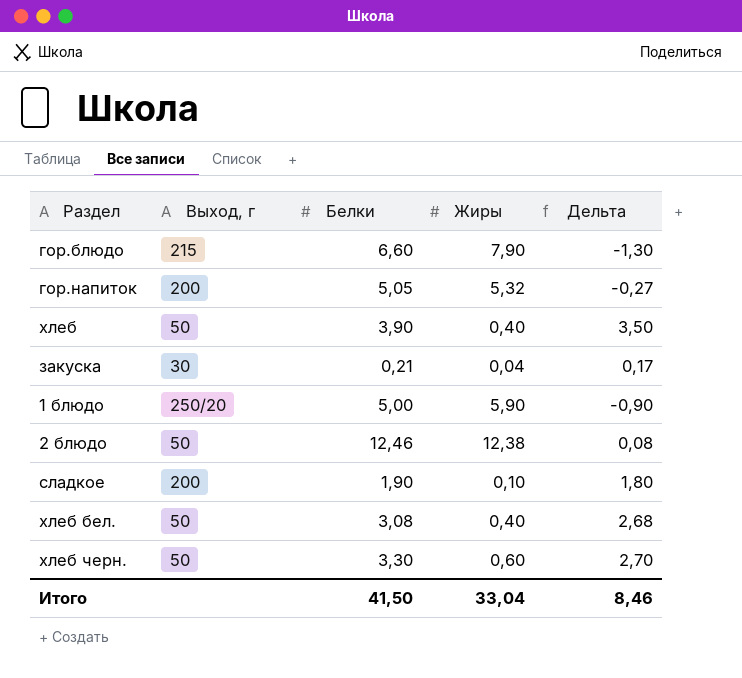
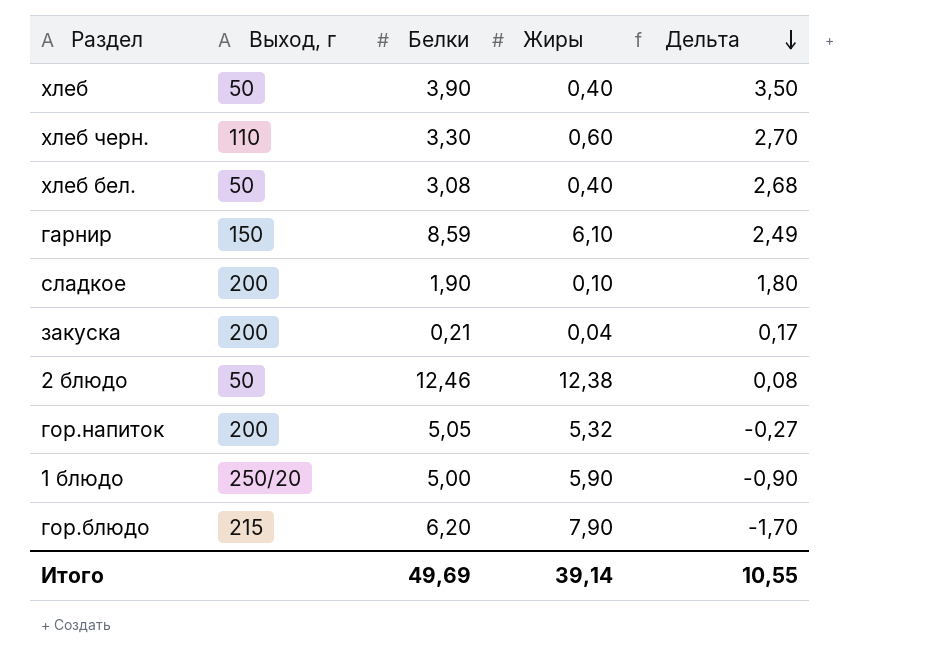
row order: none -> Дельта descending
хлеб черн. | Выход, г: 50 -> 110
row гарнир: none -> 150 | 8,59 | 6,10 | 2,49
закуска | Выход, г: 30 -> 200
гор.блюдо | Белки: 6,60 -> 6,20
гор.блюдо | Дельта: -1,30 -> -1,70
Итого | Белки: 41,50 -> 49,69
Итого | Жиры: 33,04 -> 39,14
Итого | Дельта: 8,46 -> 10,55

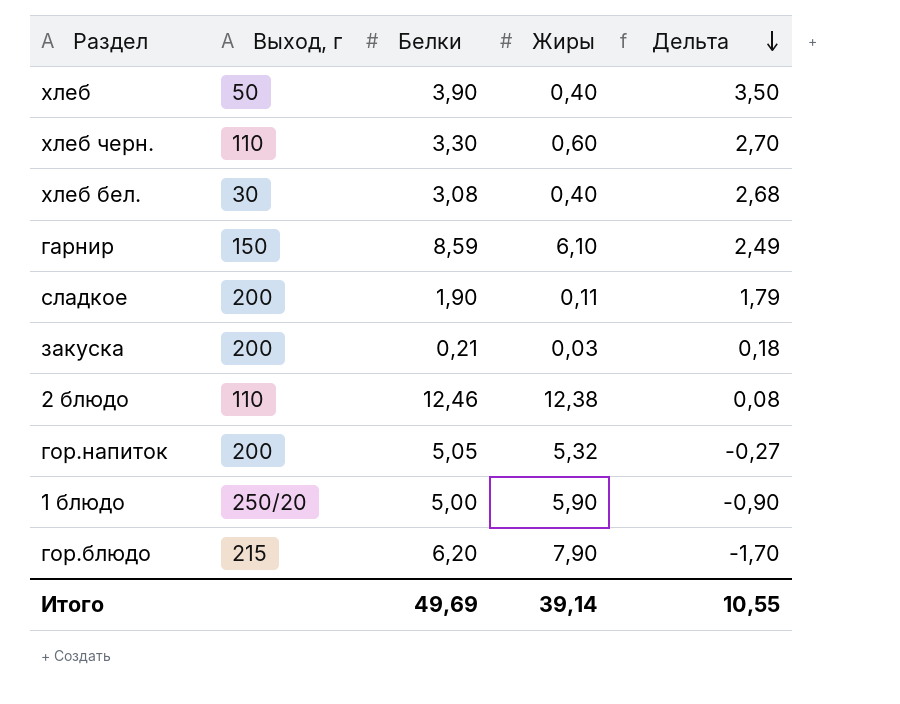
хлеб бел. | Выход, г: 50 -> 30
сладкое | Жиры: 0,10 -> 0,11
сладкое | Дельта: 1,80 -> 1,79
закуска | Жиры: 0,04 -> 0,03
закуска | Дельта: 0,17 -> 0,18
2 блюдо | Выход, г: 50 -> 110

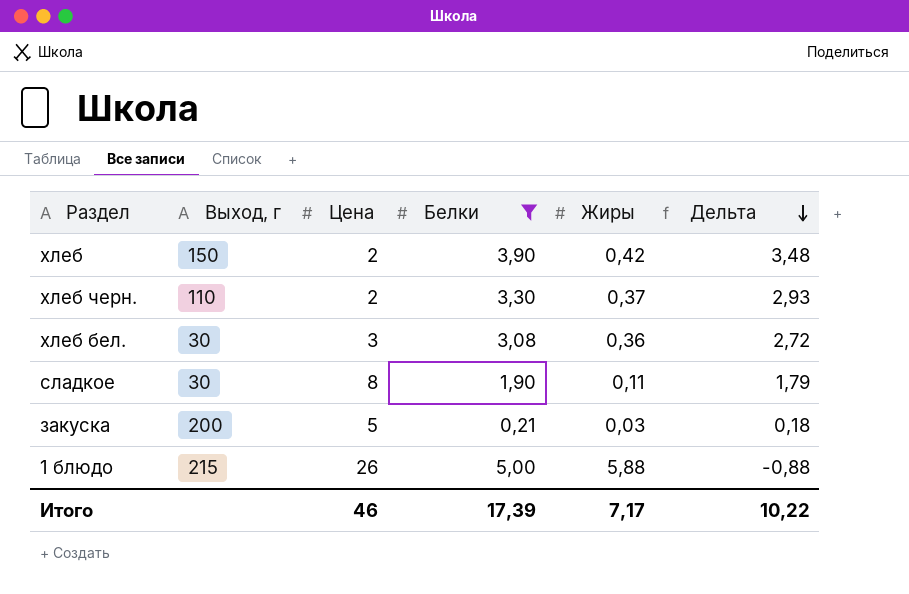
filter: none -> Белки <= 5,00
column Цена | position: none -> 3
хлеб | Выход, г: 50 -> 150
хлеб | Жиры: 0,40 -> 0,42
хлеб | Дельта: 3,50 -> 3,48
хлеб черн. | Жиры: 0,60 -> 0,37
хлеб черн. | Дельта: 2,70 -> 2,93
хлеб бел. | Жиры: 0,40 -> 0,36
хлеб бел. | Дельта: 2,68 -> 2,72
сладкое | Выход, г: 200 -> 30
1 блюдо | Выход, г: 250/20 -> 215
1 блюдо | Жиры: 5,90 -> 5,88
1 блюдо | Дельта: -0,90 -> -0,88
Итого | Белки: 49,69 -> 17,39
Итого | Жиры: 39,14 -> 7,17
Итого | Дельта: 10,55 -> 10,22

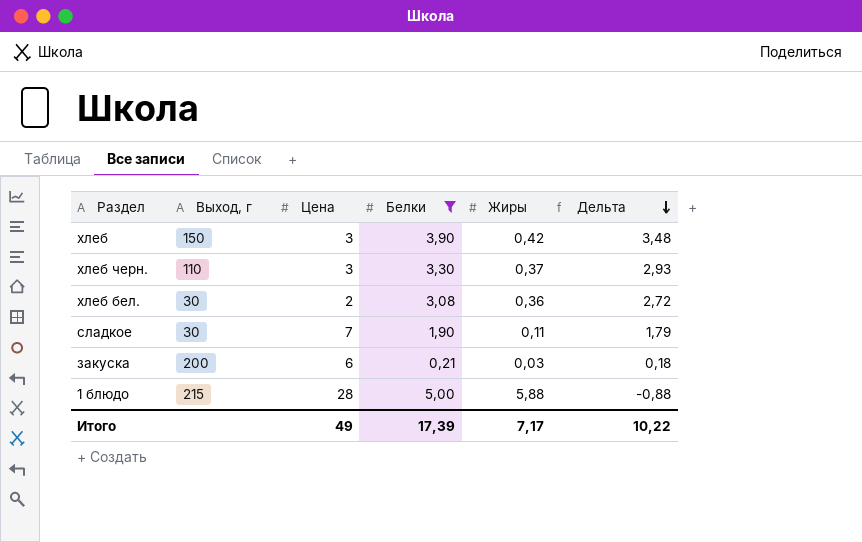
хлеб | Цена: 2 -> 3
хлеб черн. | Цена: 2 -> 3
хлеб бел. | Цена: 3 -> 2
сладкое | Цена: 8 -> 7
закуска | Цена: 5 -> 6
1 блюдо | Цена: 26 -> 28
Итого | Цена: 46 -> 49

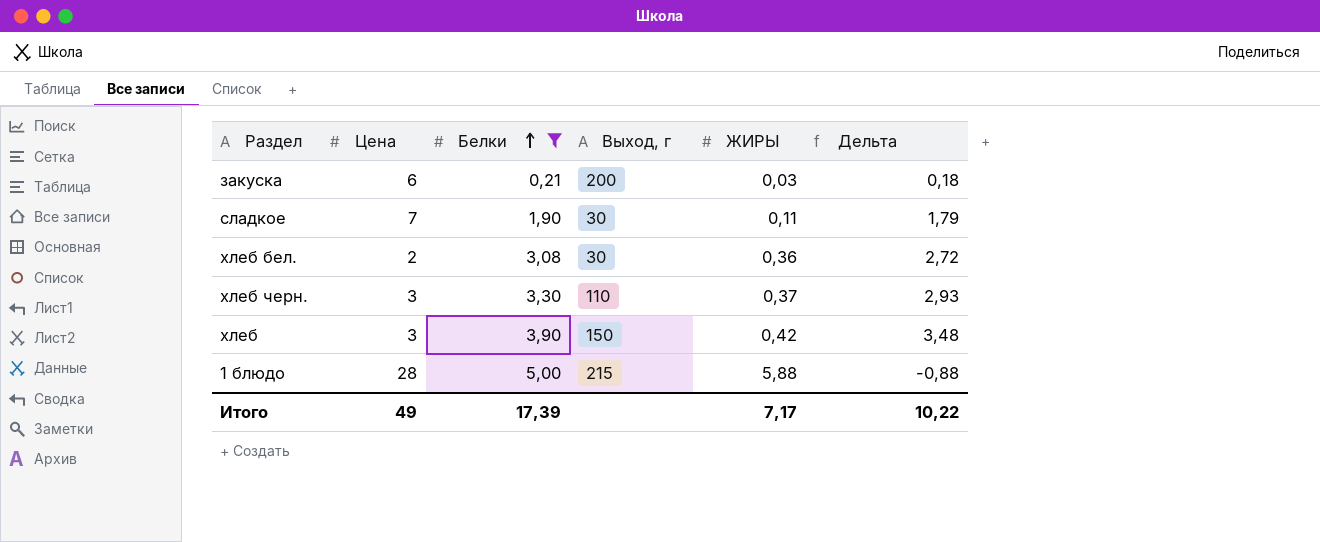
row order: Дельта descending -> Белки ascending
column Выход, г | position: 2 -> 4
column name: Жиры -> ЖИРЫ

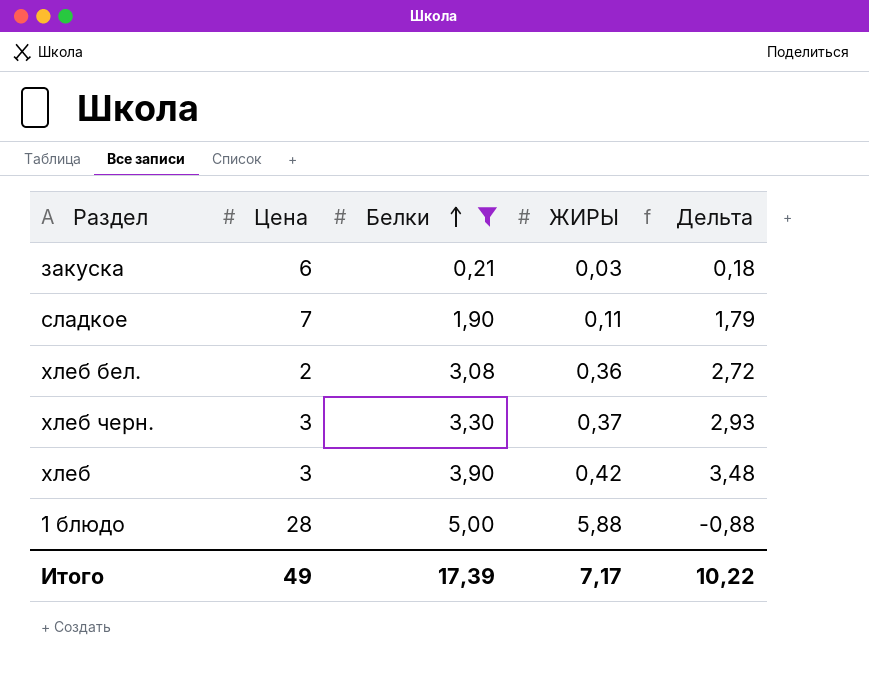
column Выход, г | position: 4 -> none

